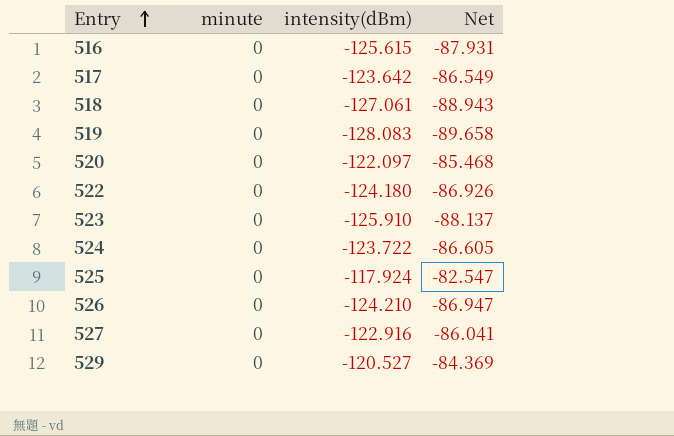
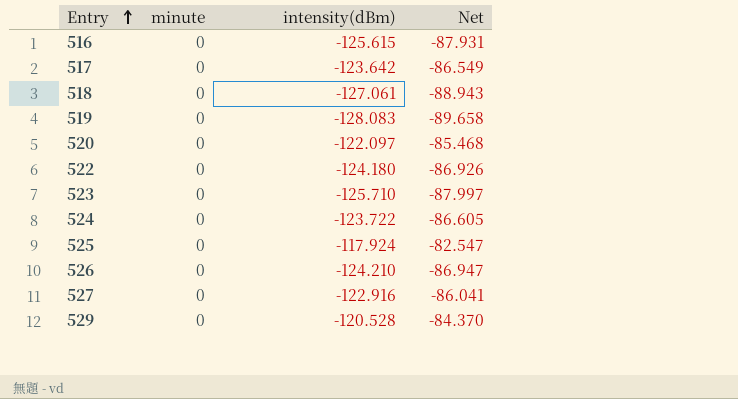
523 | intensity(dBm): -125.910 -> -125.710
523 | Net: -88.137 -> -87.997
529 | intensity(dBm): -120.527 -> -120.528
529 | Net: -84.369 -> -84.370

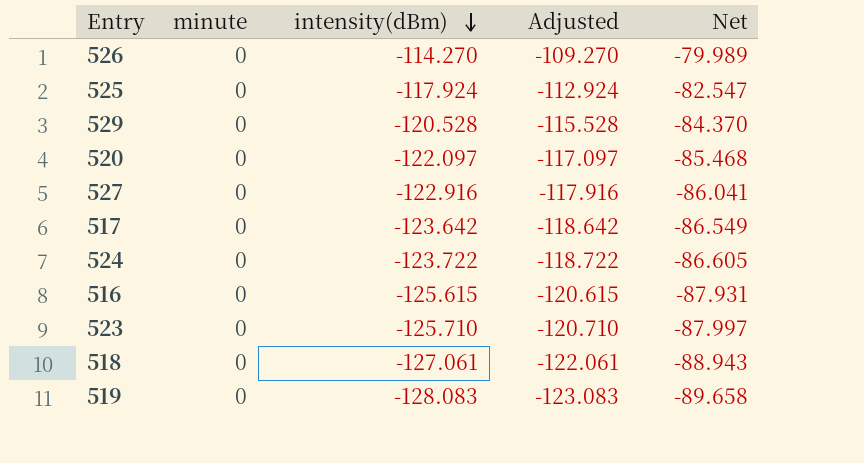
row order: Entry ascending -> intensity(dBm) descending
column Adjusted | formula: none -> [intensity(dBm)] + 5
row 522: 0 | -124.180 | -86.926 -> none
526 | intensity(dBm): -124.210 -> -114.270
526 | Net: -86.947 -> -79.989

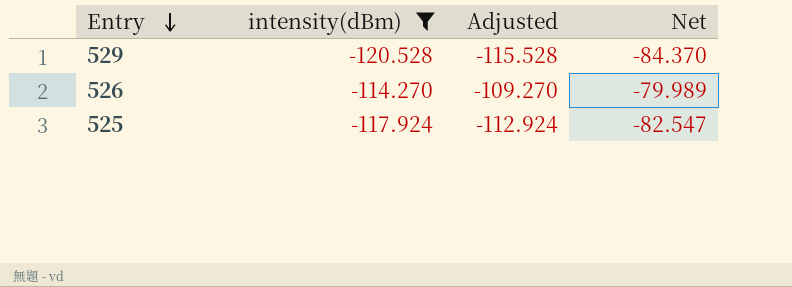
filter: none -> intensity(dBm) >= -120.528
row order: intensity(dBm) descending -> Entry descending
column minute | position: 2 -> none

